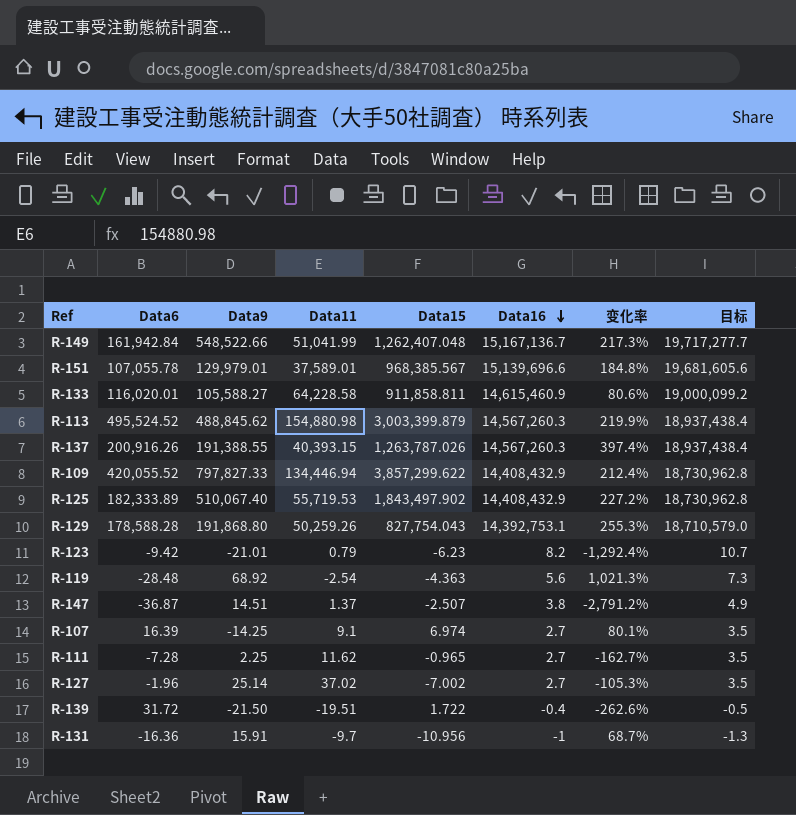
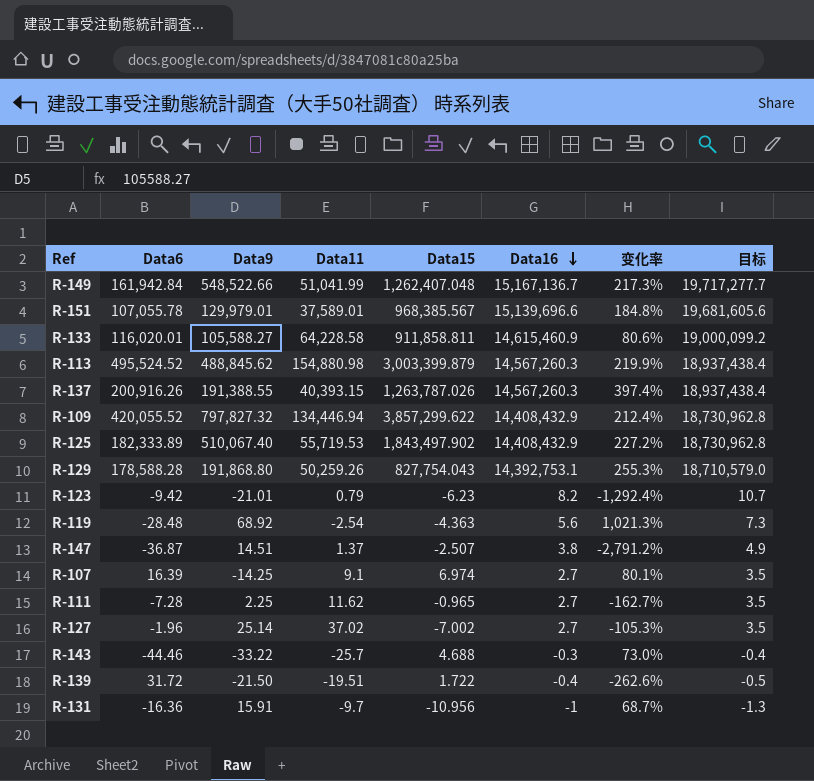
R-109 | Data9: 797,827.33 -> 797,827.32
row R-143: none -> -44.46 | -33.22 | -25.7 | 4.688 | -0.3 | 73.0% | -0.4

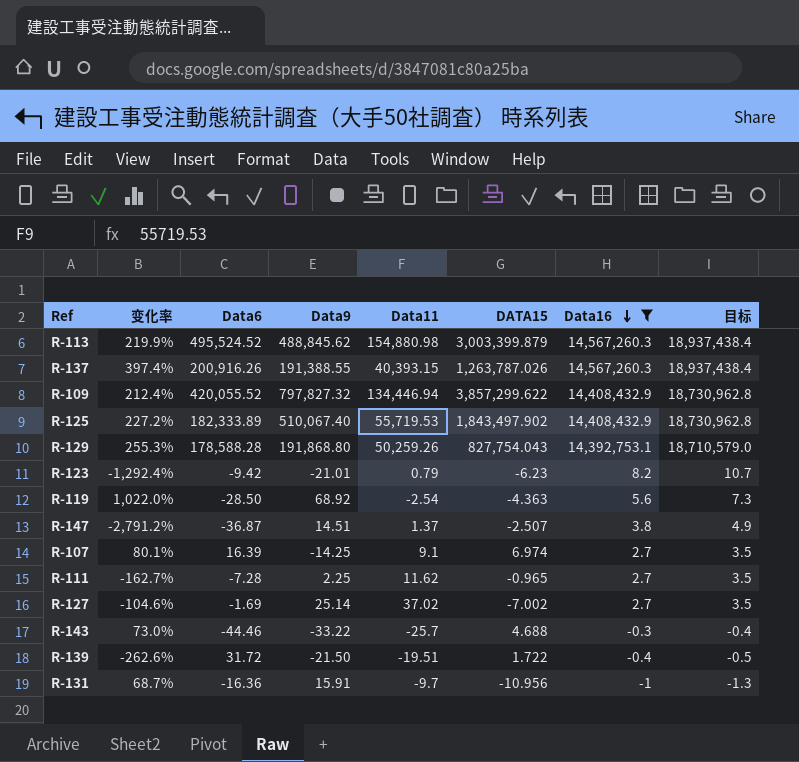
filter: none -> Data16 <= 14,567,260.3
column 变化率 | position: 7 -> 2
column name: Data15 -> DATA15
R-119 | 变化率: 1,021.3% -> 1,022.0%
R-119 | Data6: -28.48 -> -28.50
R-127 | 变化率: -105.3% -> -104.6%
R-127 | Data6: -1.96 -> -1.69

